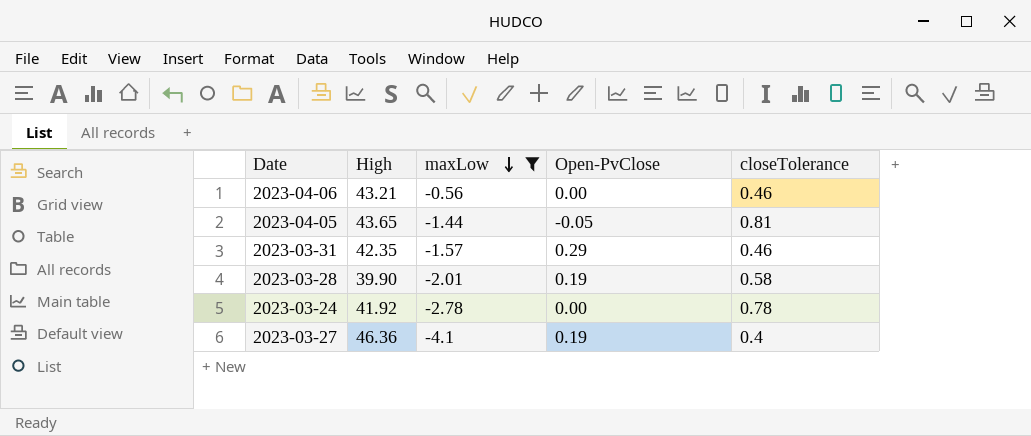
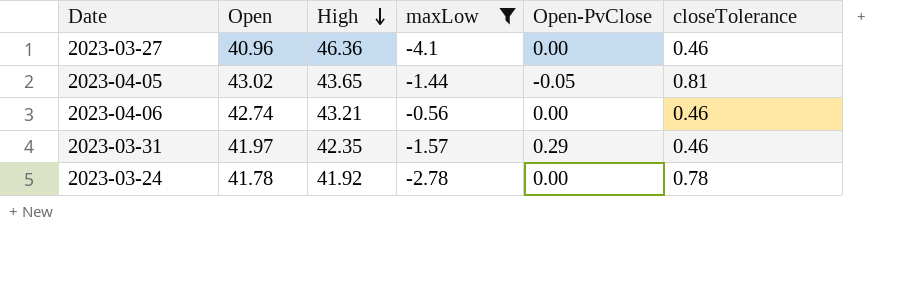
row order: maxLow descending -> High descending
column Open | position: none -> 2
row 2023-03-28: 39.90 | -2.01 | 0.19 | 0.58 -> none
2023-03-27 | Open-PvClose: 0.19 -> 0.00
2023-03-27 | closeTolerance: 0.4 -> 0.46

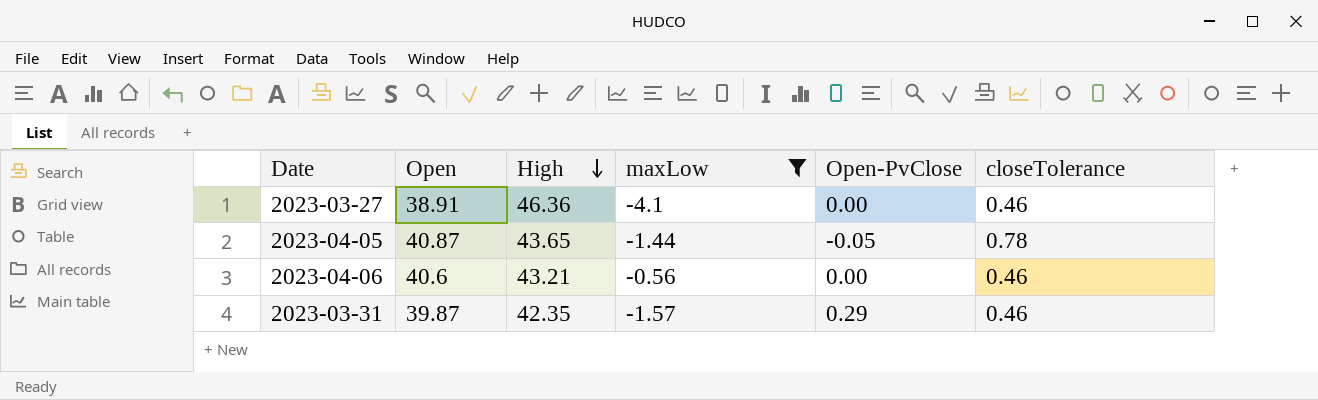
row 2023-03-24: 41.78 | 41.92 | -2.78 | 0.00 | 0.78 -> none
2023-03-27 | Open: 40.96 -> 38.91
2023-04-05 | Open: 43.02 -> 40.87
2023-04-05 | closeTolerance: 0.81 -> 0.78
2023-04-06 | Open: 42.74 -> 40.6
2023-03-31 | Open: 41.97 -> 39.87

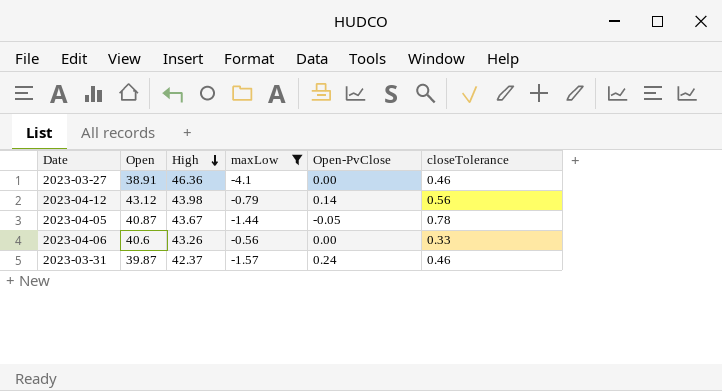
row 2023-04-12: none -> 43.12 | 43.98 | -0.79 | 0.14 | 0.56
2023-04-05 | High: 43.65 -> 43.67
2023-04-06 | High: 43.21 -> 43.26
2023-04-06 | closeTolerance: 0.46 -> 0.33
2023-03-31 | High: 42.35 -> 42.37
2023-03-31 | Open-PvClose: 0.29 -> 0.24

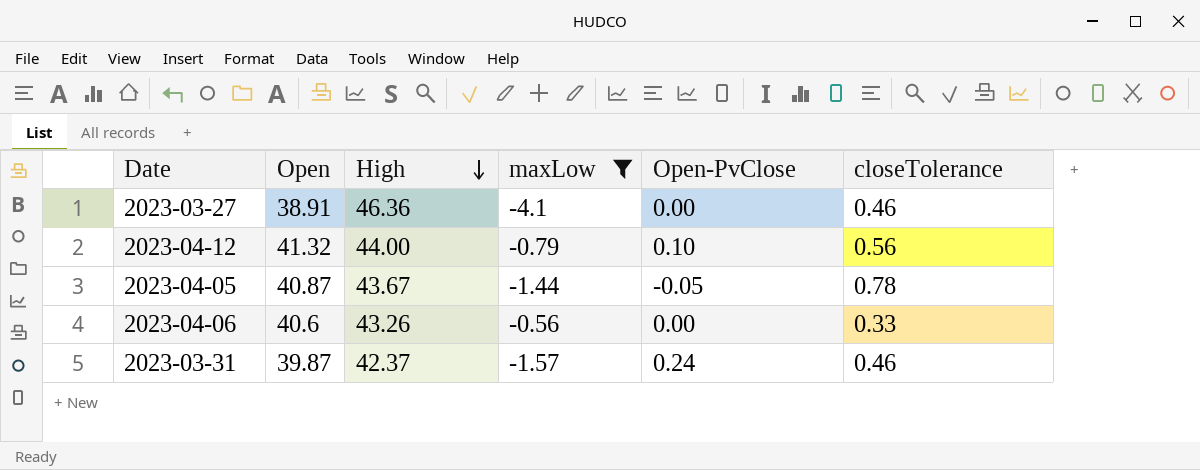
2023-04-12 | Open: 43.12 -> 41.32
2023-04-12 | High: 43.98 -> 44.00
2023-04-12 | Open-PvClose: 0.14 -> 0.10

